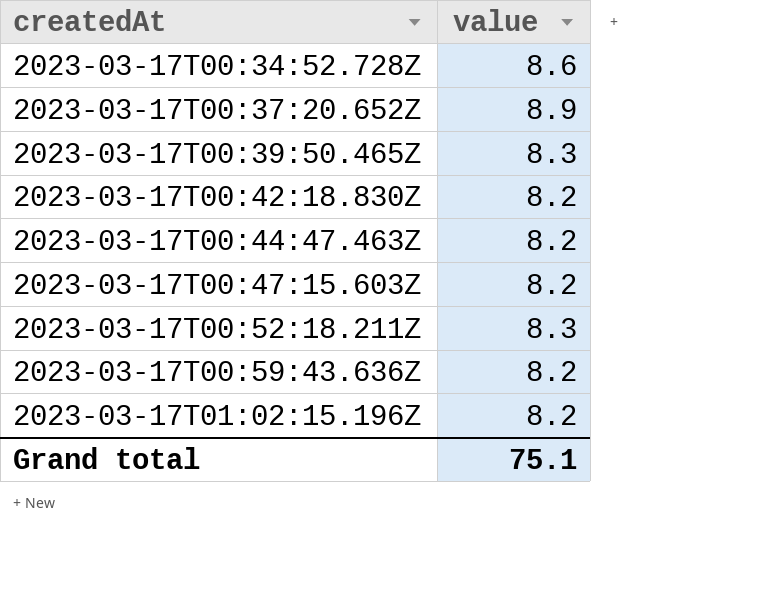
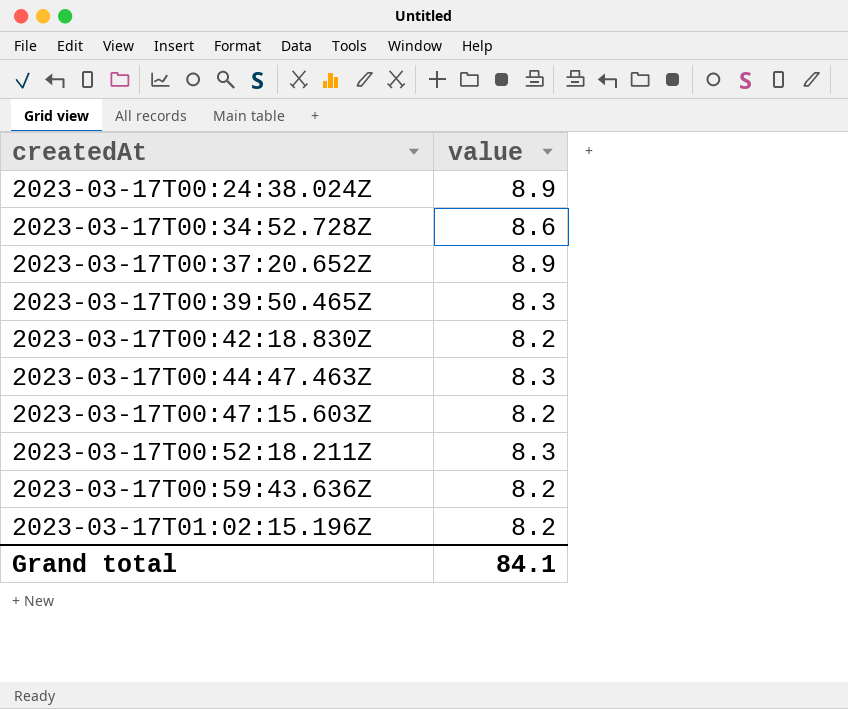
row 2023-03-17T00:24:38.024Z: none -> 8.9
2023-03-17T00:44:47.463Z | value: 8.2 -> 8.3
Grand total | value: 75.1 -> 84.1

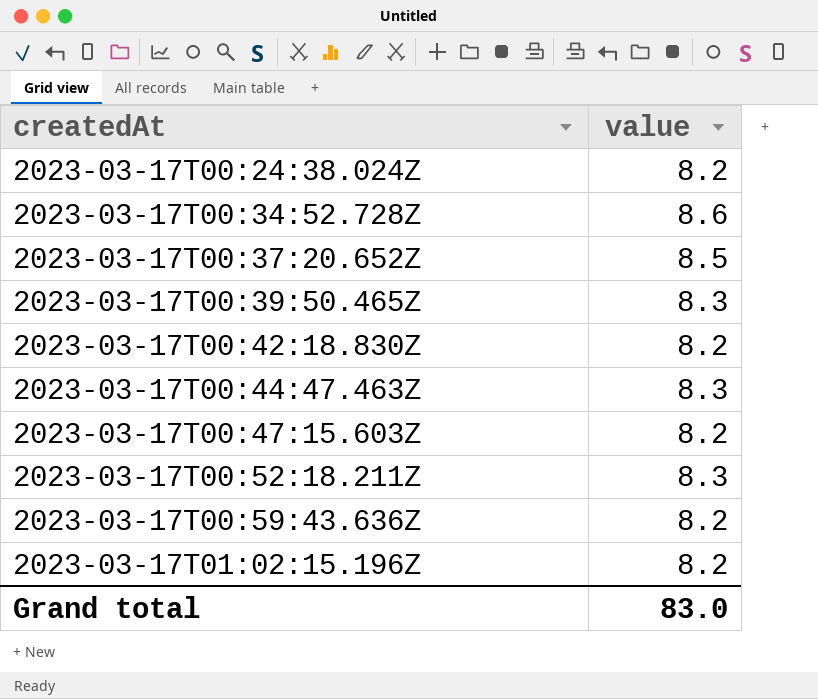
2023-03-17T00:24:38.024Z | value: 8.9 -> 8.2
2023-03-17T00:37:20.652Z | value: 8.9 -> 8.5
Grand total | value: 84.1 -> 83.0

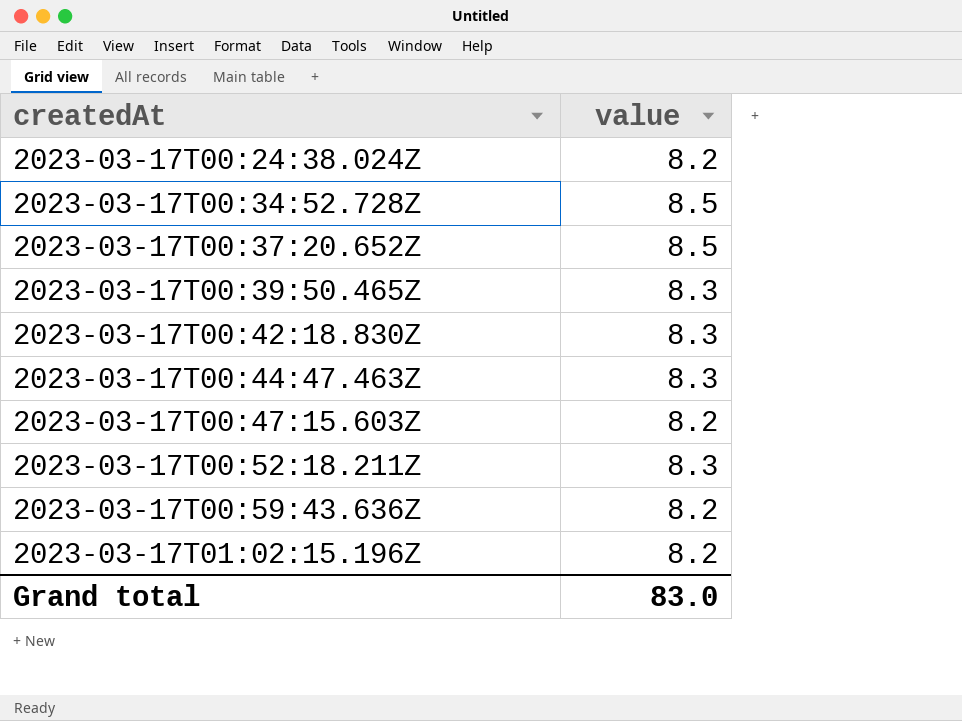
2023-03-17T00:34:52.728Z | value: 8.6 -> 8.5
2023-03-17T00:42:18.830Z | value: 8.2 -> 8.3

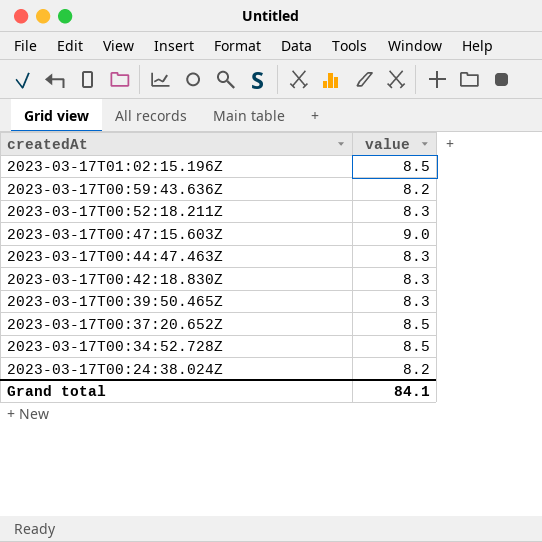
row order: createdAt ascending -> createdAt descending
2023-03-17T01:02:15.196Z | value: 8.2 -> 8.5
2023-03-17T00:47:15.603Z | value: 8.2 -> 9.0
Grand total | value: 83.0 -> 84.1

